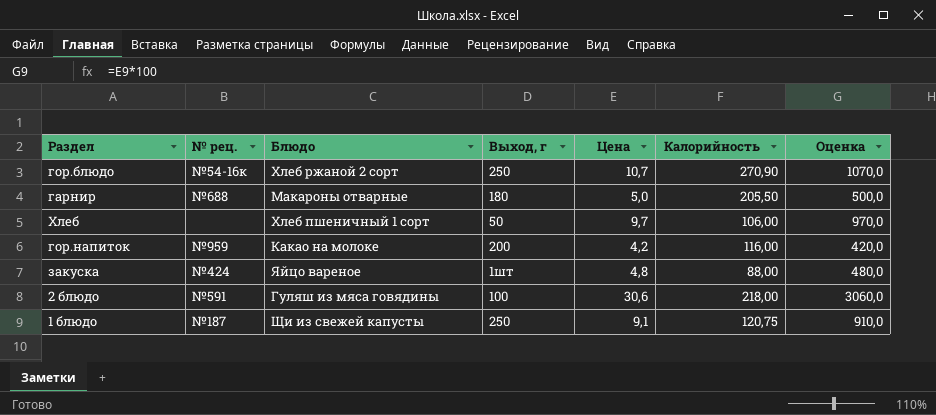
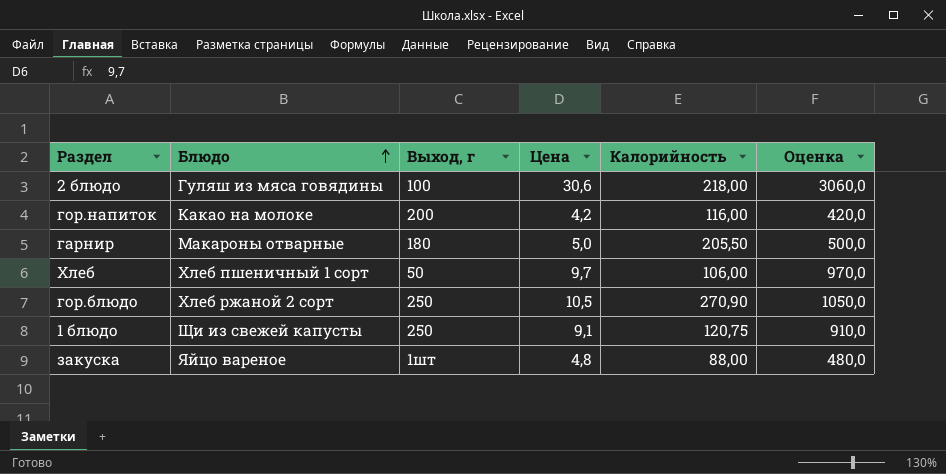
row order: none -> Блюдо ascending
column № рец. | position: 2 -> none
гор.блюдо | Цена: 10,7 -> 10,5
гор.блюдо | Оценка: 1070,0 -> 1050,0

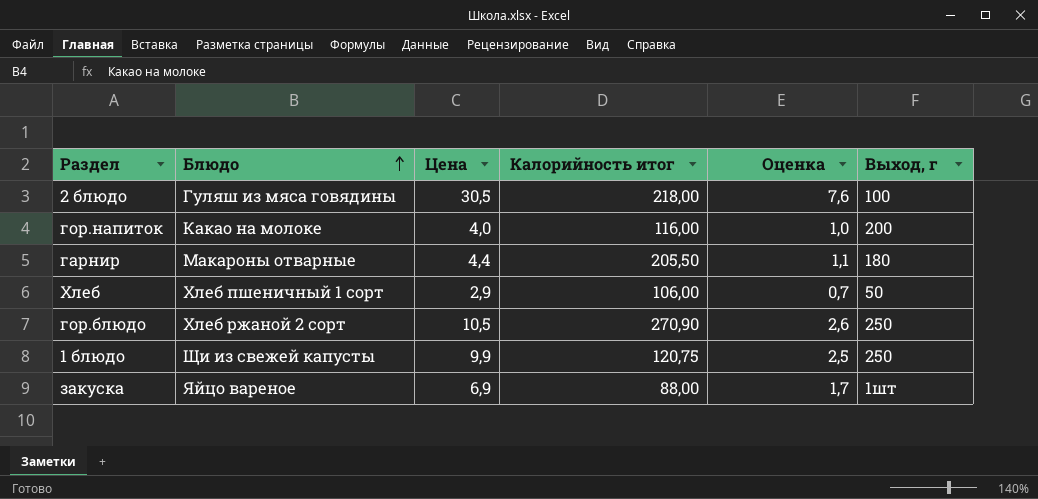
column name: Калорийность -> Калорийность итог
column Оценка | formula: [Цена] * 100 -> [Цена] * 0,25
column Выход, г | position: 3 -> 6
2 блюдо | Цена: 30,6 -> 30,5
гор.напиток | Цена: 4,2 -> 4,0
гарнир | Цена: 5,0 -> 4,4
Хлеб | Цена: 9,7 -> 2,9
1 блюдо | Цена: 9,1 -> 9,9
закуска | Цена: 4,8 -> 6,9

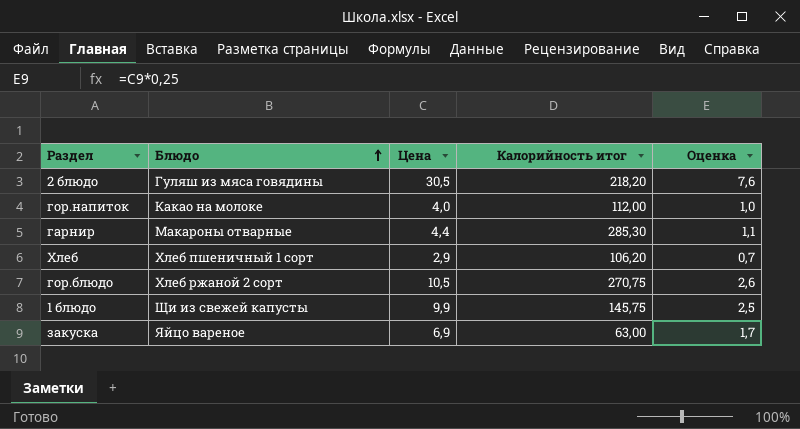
column Выход, г | position: 6 -> none
2 блюдо | Калорийность итог: 218,00 -> 218,20
гор.напиток | Калорийность итог: 116,00 -> 112,00
гарнир | Калорийность итог: 205,50 -> 285,30
Хлеб | Калорийность итог: 106,00 -> 106,20
гор.блюдо | Калорийность итог: 270,90 -> 270,75
1 блюдо | Калорийность итог: 120,75 -> 145,75
закуска | Калорийность итог: 88,00 -> 63,00

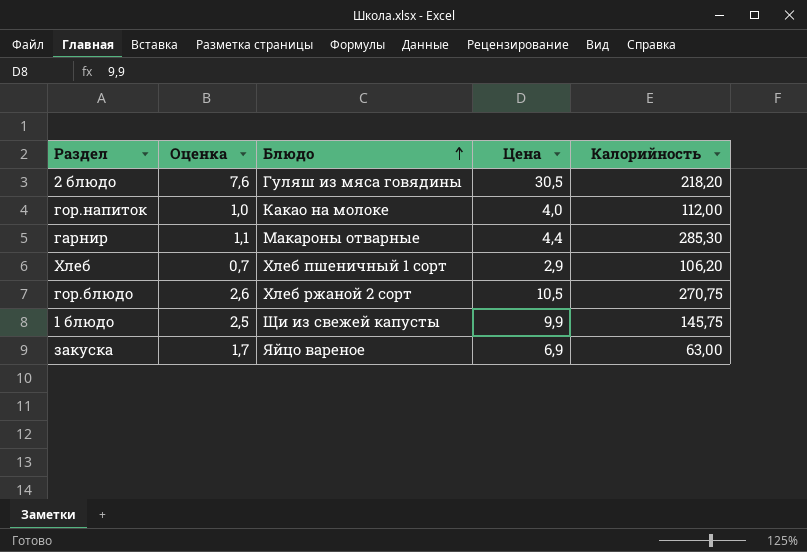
column Оценка | position: 5 -> 2
column name: Калорийность итог -> Калорийность

